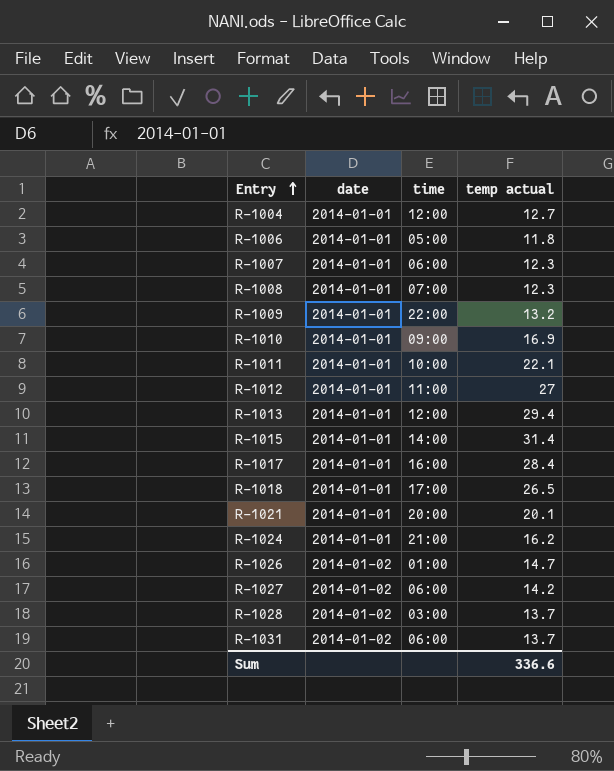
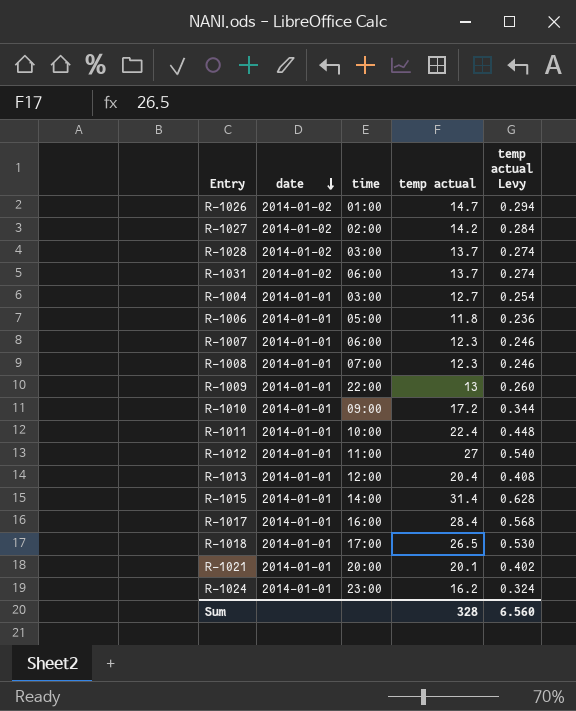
row order: Entry ascending -> date descending
column temp actual Levy | formula: none -> [temp actual] * 0.02
R-1027 | time: 06:00 -> 02:00
R-1004 | time: 12:00 -> 03:00
R-1009 | temp actual: 13.2 -> 13
R-1010 | temp actual: 16.9 -> 17.2
R-1011 | temp actual: 22.1 -> 22.4
R-1013 | temp actual: 29.4 -> 20.4
R-1024 | time: 21:00 -> 23:00
Sum | temp actual: 336.6 -> 328

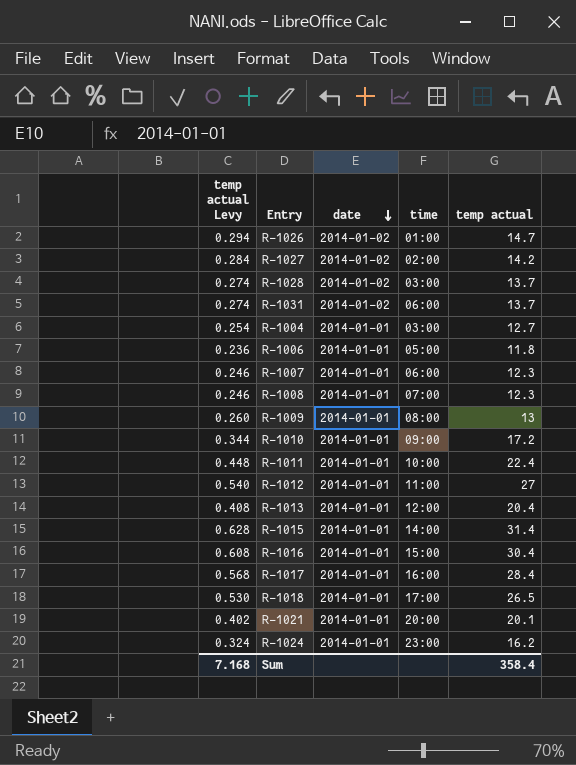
column temp actual Levy | position: 5 -> 1
R-1009 | time: 22:00 -> 08:00
row R-1016: none -> 0.608 | 2014-01-01 | 15:00 | 30.4
Sum | temp actual Levy: 6.560 -> 7.168
Sum | temp actual: 328 -> 358.4

